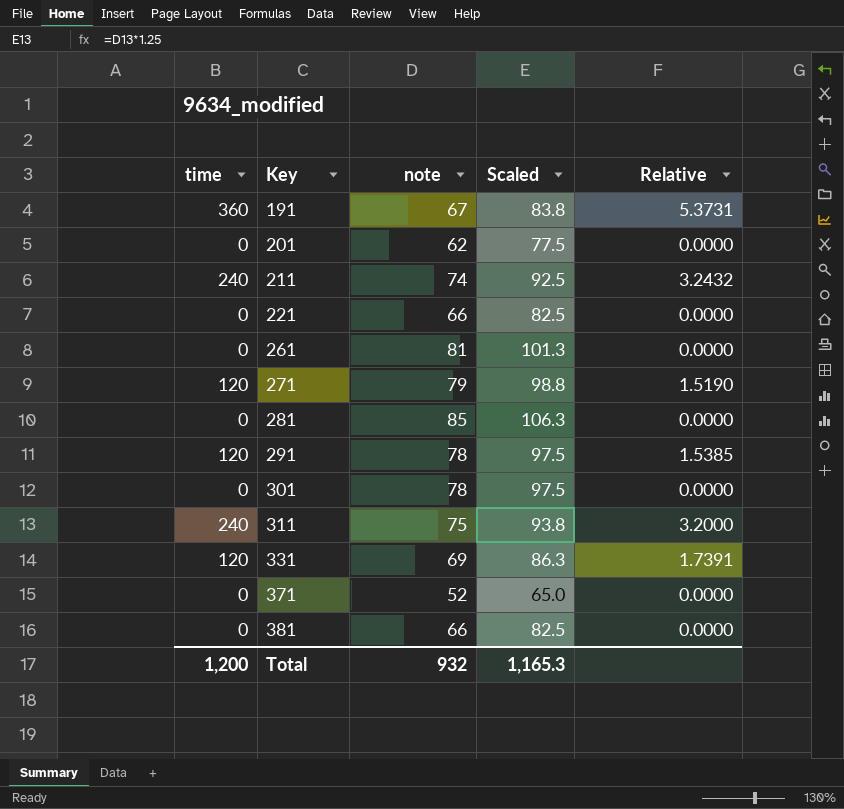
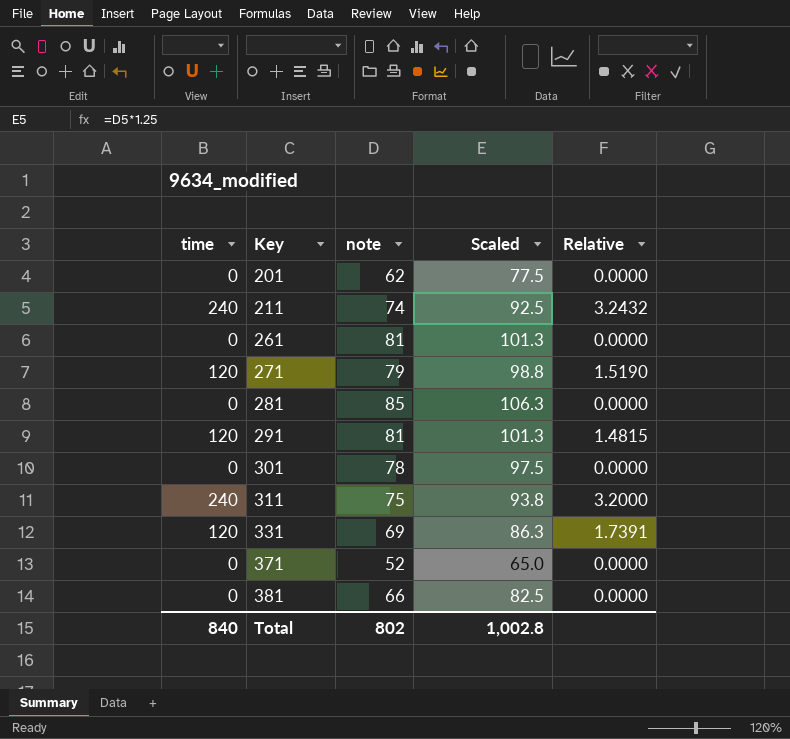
row 191: 360 | 67 | 83.8 | 5.3731 -> none
row 221: 0 | 66 | 82.5 | 0.0000 -> none
291 | note: 78 -> 81
291 | Scaled: 97.5 -> 101.3
291 | Relative: 1.5385 -> 1.4815
Total | time: 1,200 -> 840
Total | note: 932 -> 802
Total | Scaled: 1,165.3 -> 1,002.8

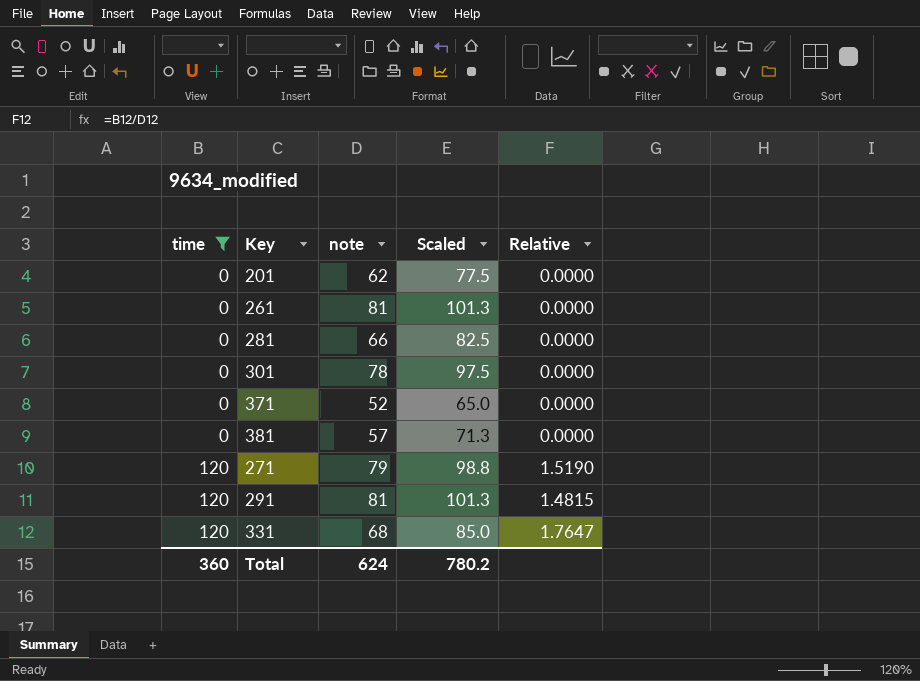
filter: none -> time != 240
row order: Key ascending -> time ascending
281 | note: 85 -> 66
281 | Scaled: 106.3 -> 82.5
381 | note: 66 -> 57
381 | Scaled: 82.5 -> 71.3
331 | note: 69 -> 68
331 | Scaled: 86.3 -> 85.0
331 | Relative: 1.7391 -> 1.7647
Total | time: 840 -> 360
Total | note: 802 -> 624
Total | Scaled: 1,002.8 -> 780.2

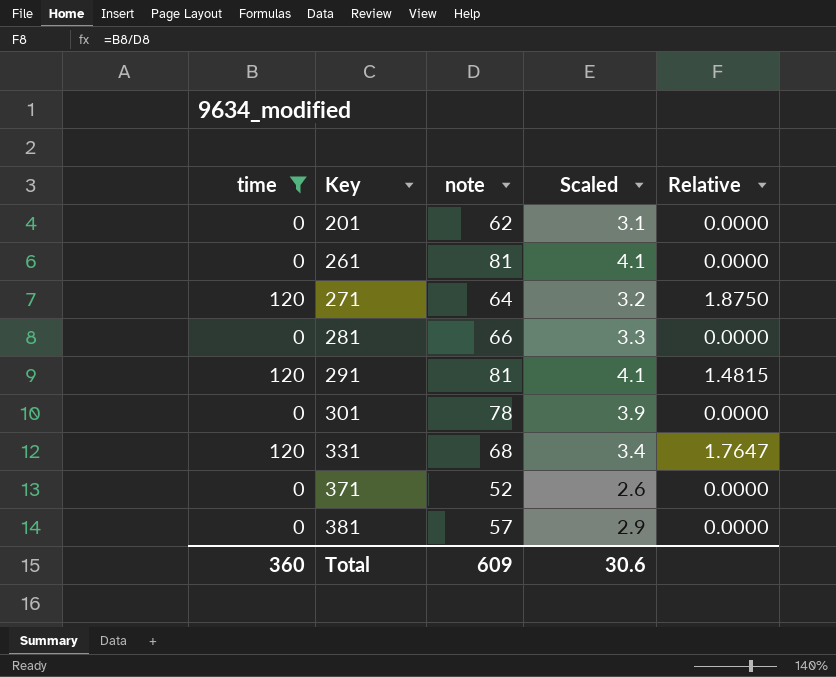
row order: time ascending -> Key ascending
column Scaled | formula: [note] * 1.25 -> [note] * 0.05
271 | note: 79 -> 64
271 | Relative: 1.5190 -> 1.8750
Total | note: 624 -> 609
Total | Scaled: 780.2 -> 30.6

